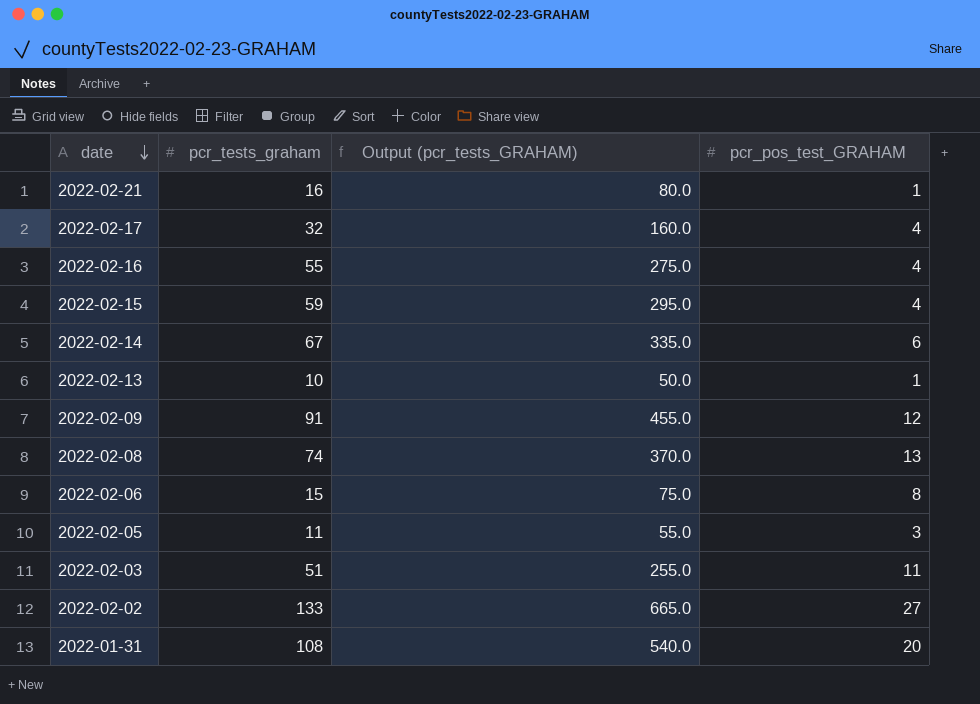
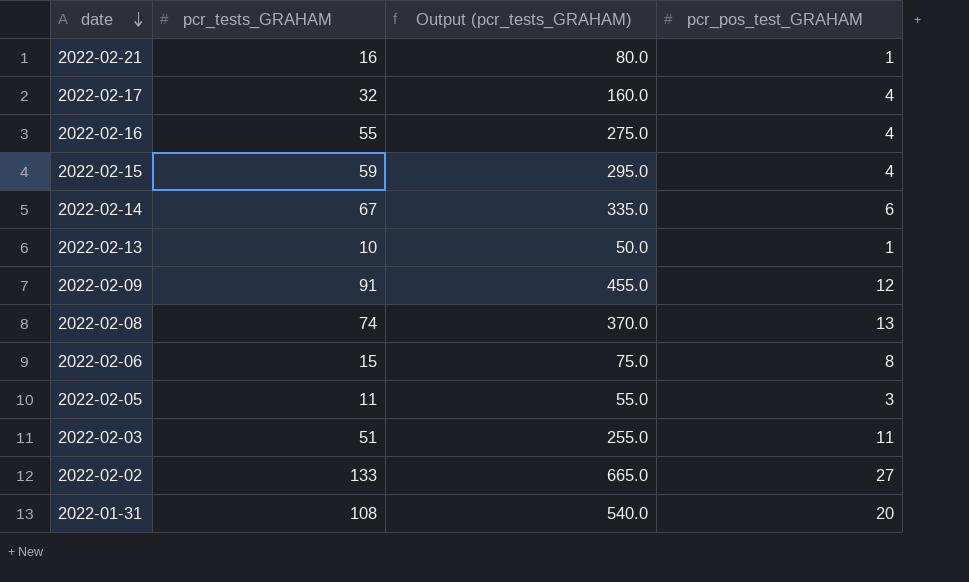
column name: pcr_tests_graham -> pcr_tests_GRAHAM

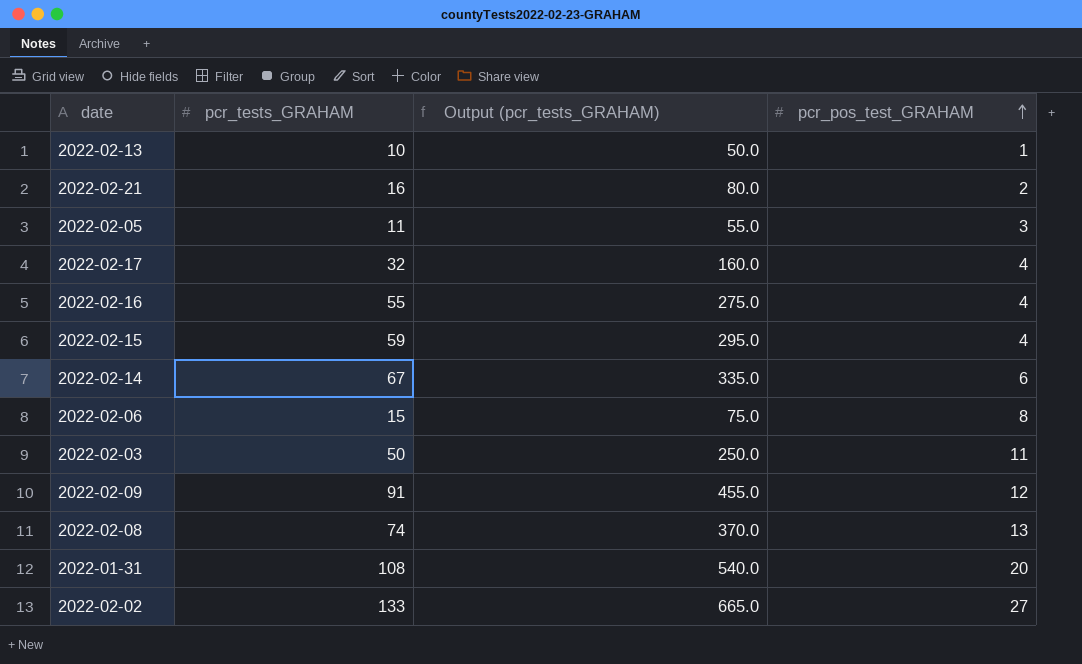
row order: date descending -> pcr_pos_test_GRAHAM ascending
2022-02-21 | pcr_pos_test_GRAHAM: 1 -> 2
2022-02-03 | pcr_tests_GRAHAM: 51 -> 50
2022-02-03 | Output (pcr_tests_GRAHAM): 255.0 -> 250.0

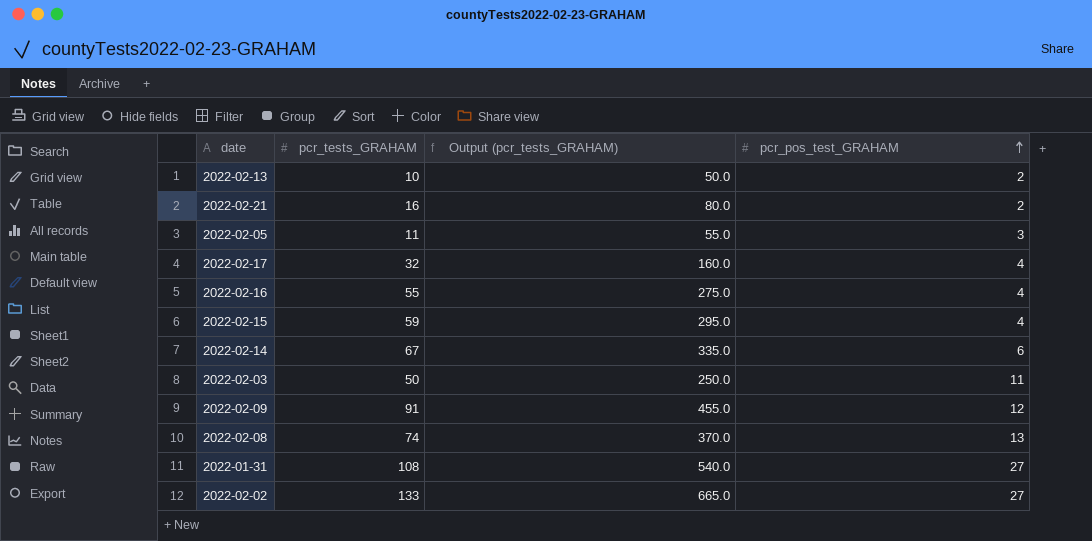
row 2022-02-06: 15 | 75.0 | 8 -> none
2022-02-13 | pcr_pos_test_GRAHAM: 1 -> 2
2022-01-31 | pcr_pos_test_GRAHAM: 20 -> 27

